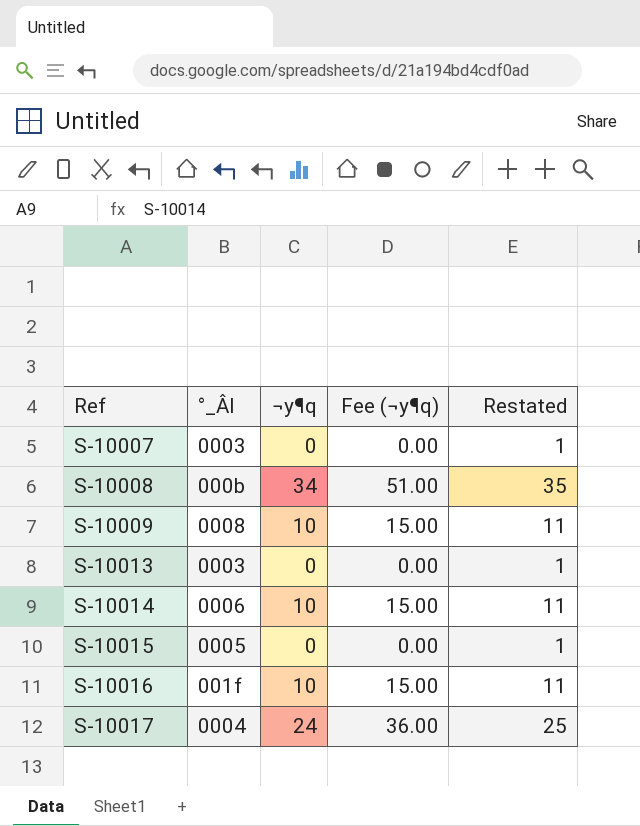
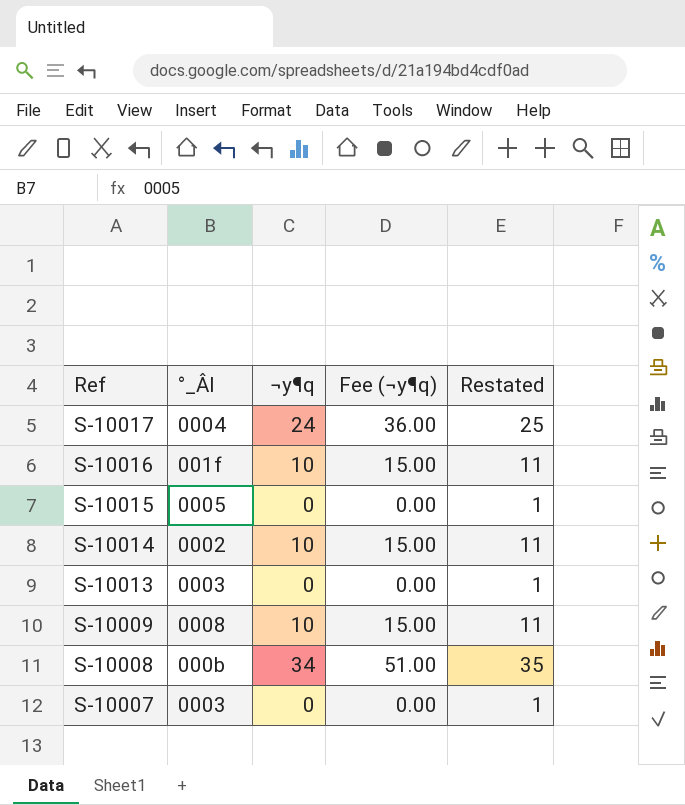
row order: Ref ascending -> Ref descending
S-10014 | °_ÂI: 0006 -> 0002

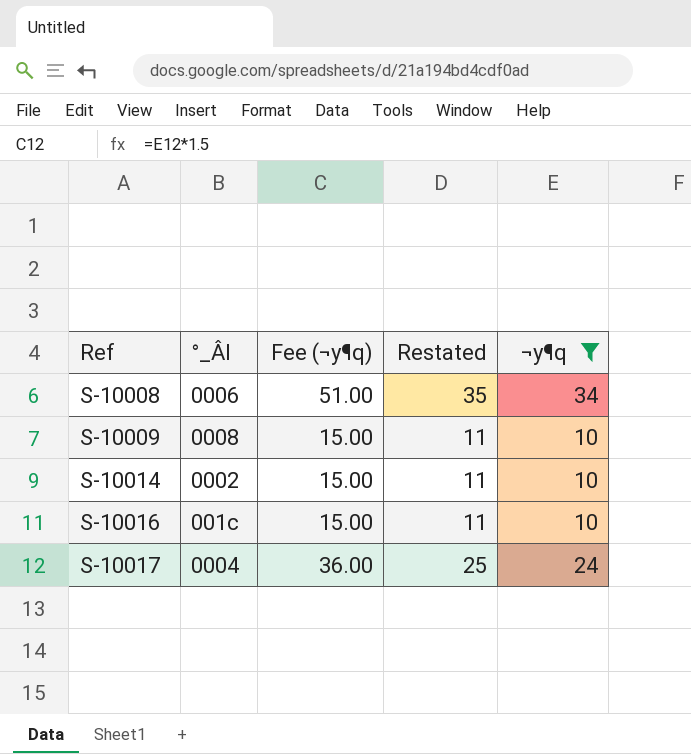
filter: none -> ¬y¶q != 0
row order: Ref descending -> Ref ascending
column ¬y¶q | position: 3 -> 5
S-10008 | °_ÂI: 000b -> 0006
S-10016 | °_ÂI: 001f -> 001c

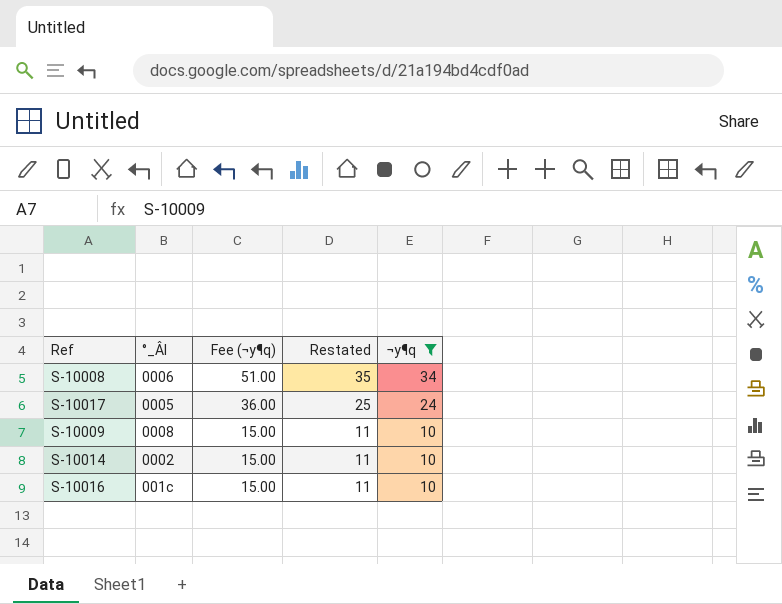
row order: Ref ascending -> Fee (¬y¶q) descending
S-10017 | °_ÂI: 0004 -> 0005

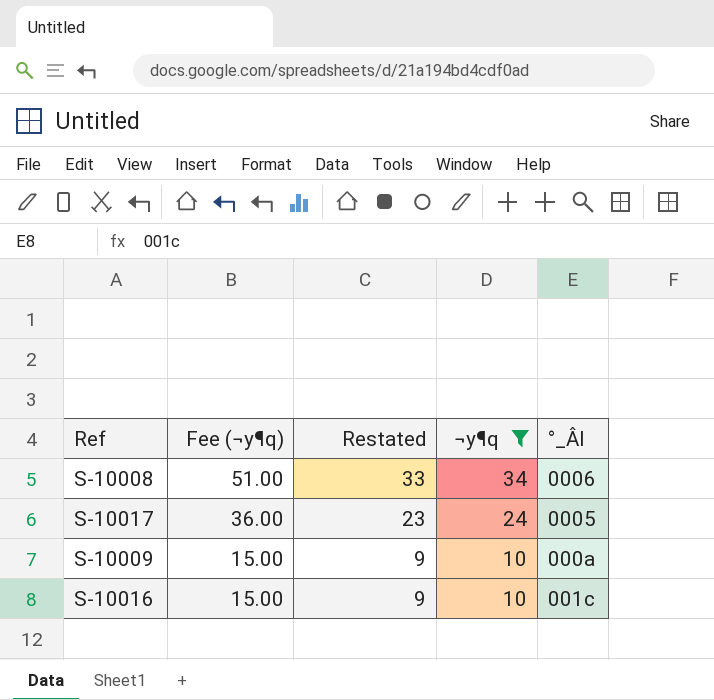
column Restated | formula: [¬y¶q] + 1 -> [¬y¶q] - 1
column °_ÂI | position: 2 -> 5
row S-10014: 0002 | 15.00 | 11 | 10 -> none
S-10009 | °_ÂI: 0008 -> 000a

